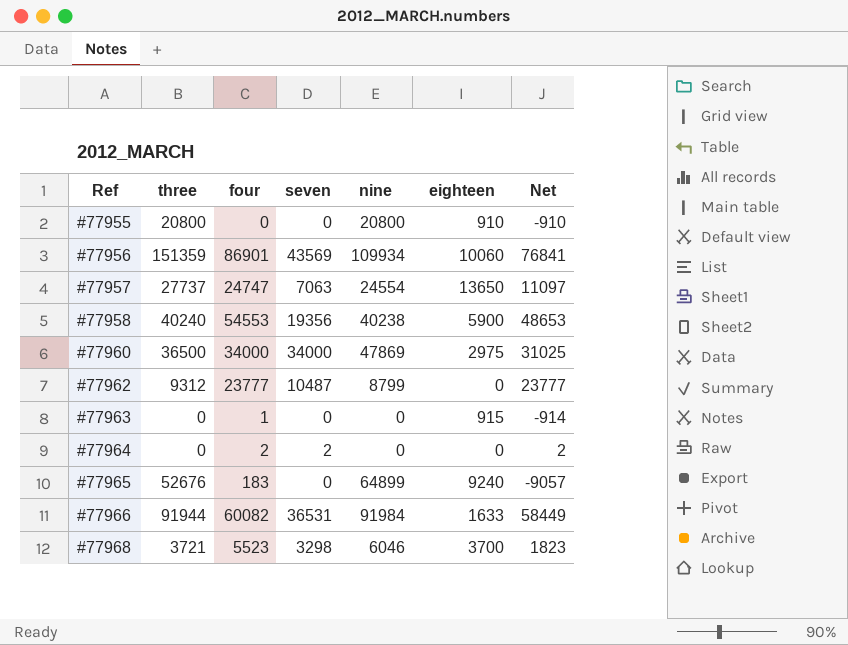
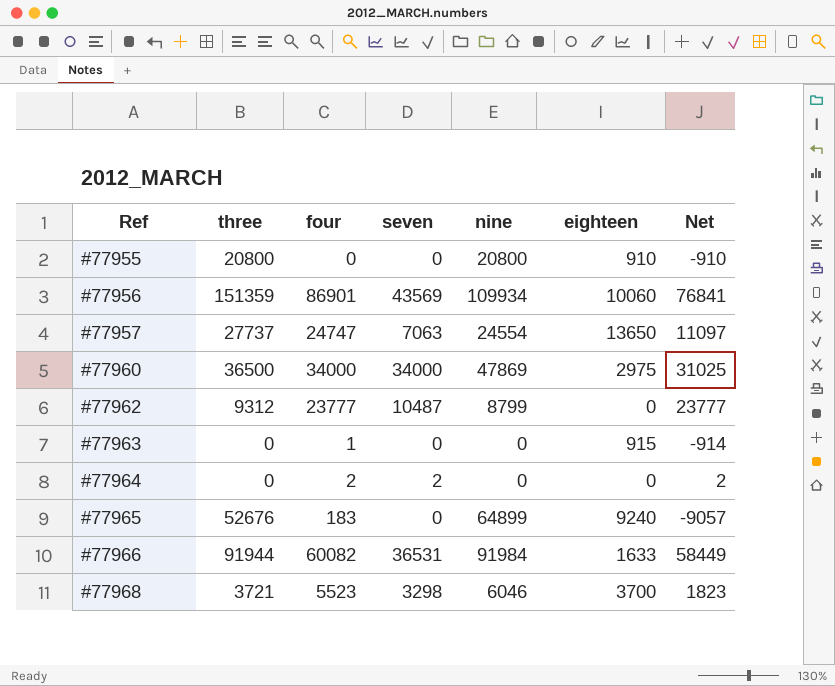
row #77958: 40240 | 54553 | 19356 | 40238 | 5900 | 48653 -> none

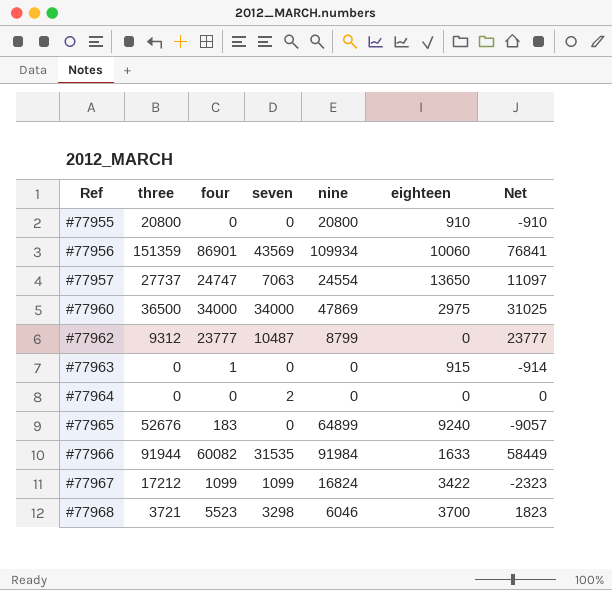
#77964 | four: 2 -> 0
#77964 | Net: 2 -> 0
#77966 | seven: 36531 -> 31535
row #77967: none -> 17212 | 1099 | 1099 | 16824 | 3422 | -2323

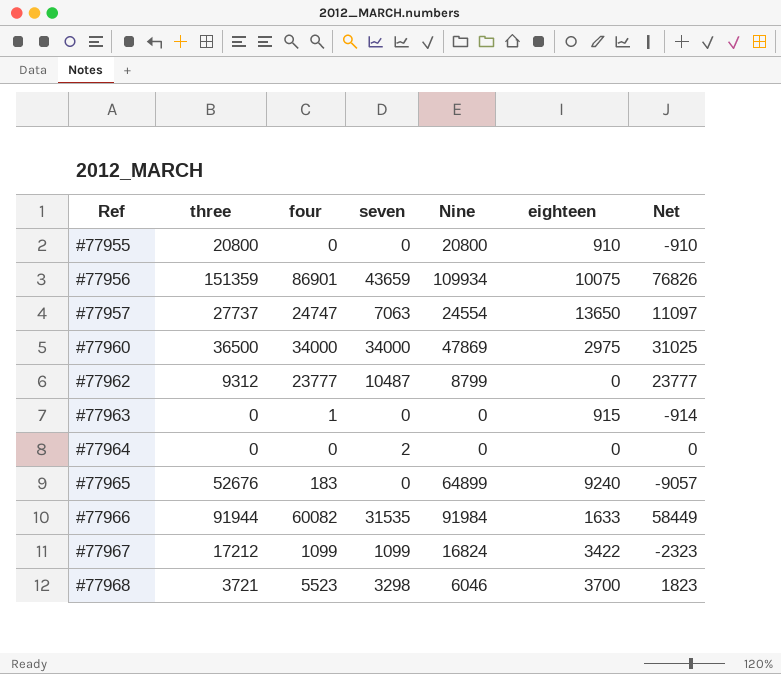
column name: nine -> Nine
#77956 | seven: 43569 -> 43659
#77956 | eighteen: 10060 -> 10075
#77956 | Net: 76841 -> 76826

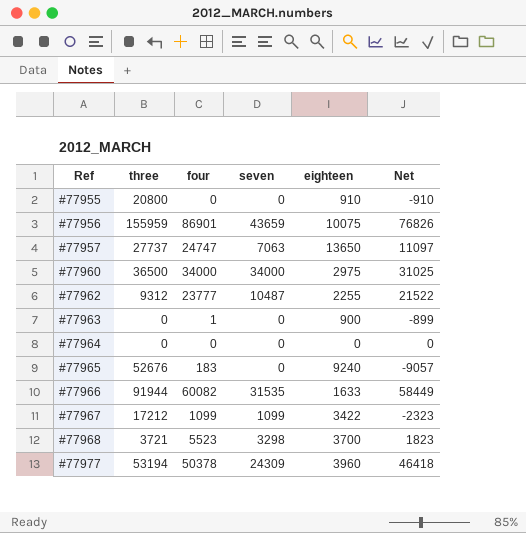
column Nine | position: 5 -> none
#77956 | three: 151359 -> 155959
#77962 | eighteen: 0 -> 2255
#77962 | Net: 23777 -> 21522
#77963 | eighteen: 915 -> 900
#77963 | Net: -914 -> -899
#77964 | seven: 2 -> 0
row #77977: none -> 53194 | 50378 | 24309 | 3960 | 46418

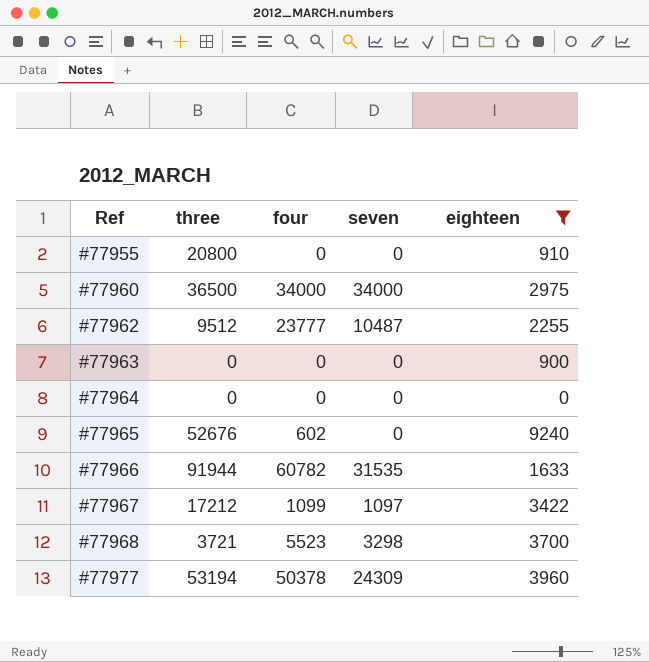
filter: none -> eighteen <= 9240
column Net | formula: [four] - [eighteen] -> none
#77962 | three: 9312 -> 9512
#77963 | four: 1 -> 0
#77965 | four: 183 -> 602
#77966 | four: 60082 -> 60782
#77967 | seven: 1099 -> 1097

